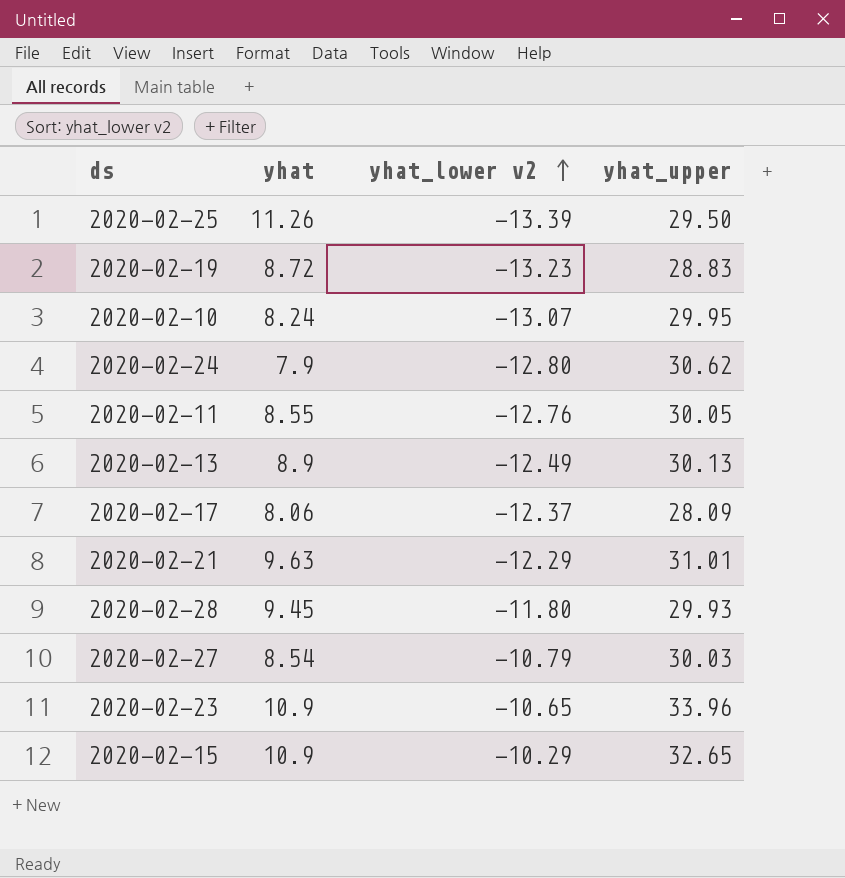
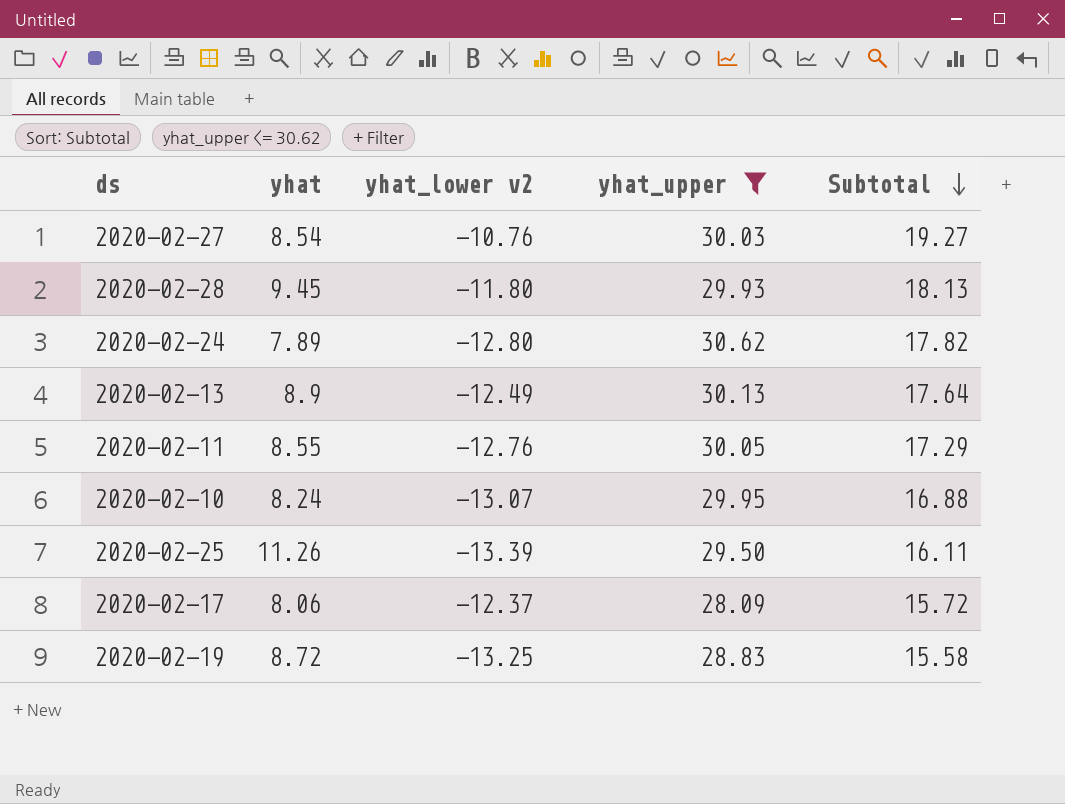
filter: none -> yhat_upper <= 30.62
row order: yhat_lower v2 ascending -> Subtotal descending
column Subtotal | formula: none -> [yhat_lower v2] + [yhat_upper]
2020-02-27 | yhat_lower v2: -10.79 -> -10.76
2020-02-24 | yhat: 7.9 -> 7.89
2020-02-19 | yhat_lower v2: -13.23 -> -13.25

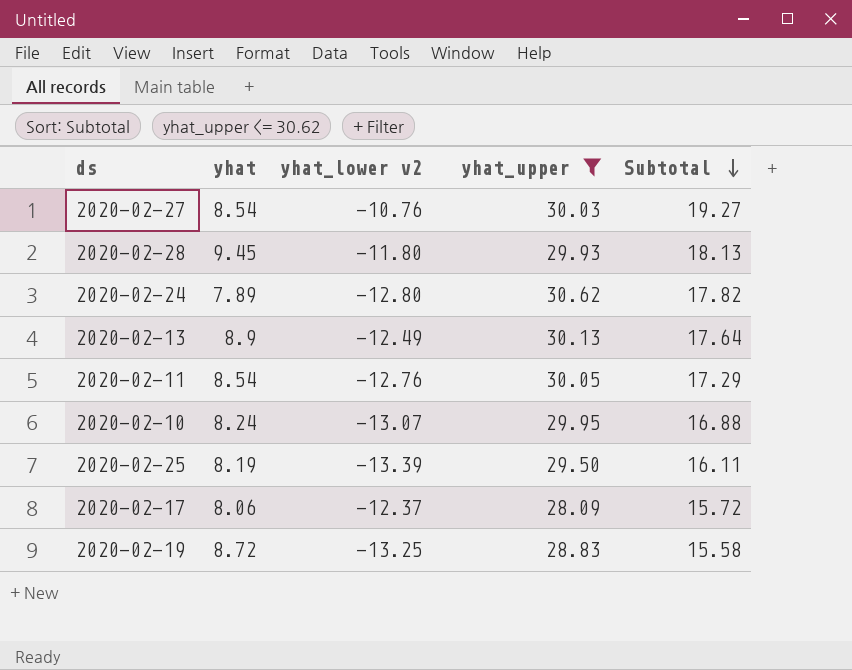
2020-02-11 | yhat: 8.55 -> 8.54
2020-02-25 | yhat: 11.26 -> 8.19

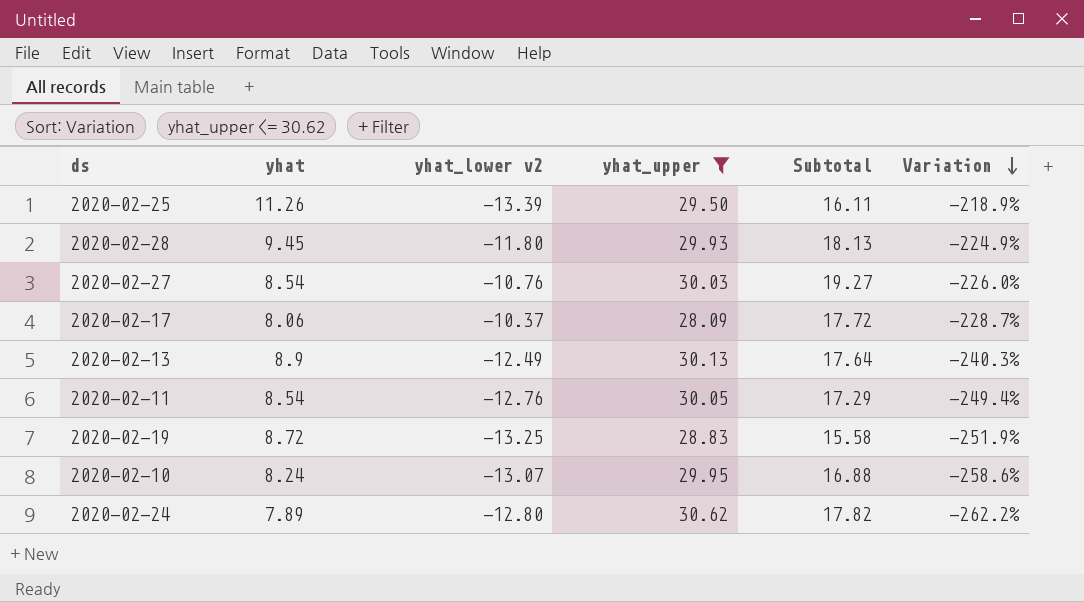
row order: Subtotal descending -> Variation descending
column Variation | formula: none -> ([yhat_lower v2] - [yhat]) / [yhat]
2020-02-25 | yhat: 8.19 -> 11.26
2020-02-17 | yhat_lower v2: -12.37 -> -10.37
2020-02-17 | Subtotal: 15.72 -> 17.72

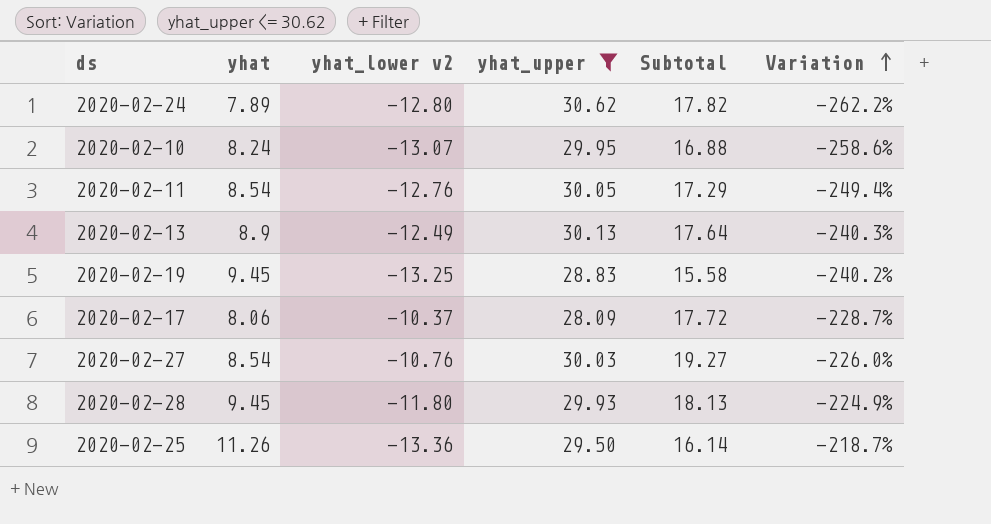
row order: Variation descending -> Variation ascending
2020-02-19 | yhat: 8.72 -> 9.45
2020-02-19 | Variation: -251.9% -> -240.2%
2020-02-25 | yhat_lower v2: -13.39 -> -13.36
2020-02-25 | Subtotal: 16.11 -> 16.14
2020-02-25 | Variation: -218.9% -> -218.7%

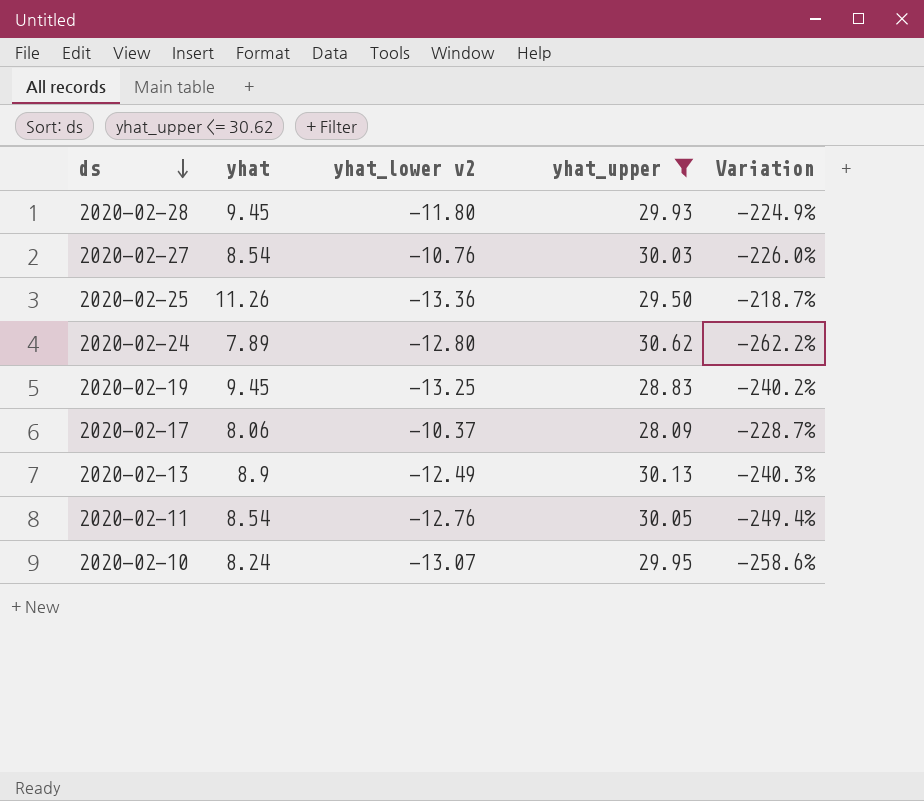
row order: Variation ascending -> ds descending
column Subtotal | formula: [yhat_lower v2] + [yhat_upper] -> none

